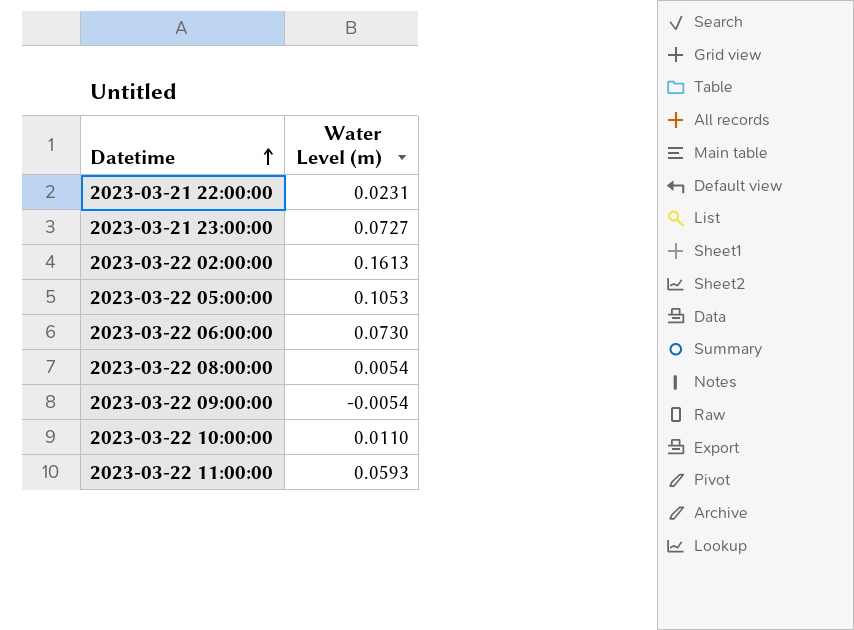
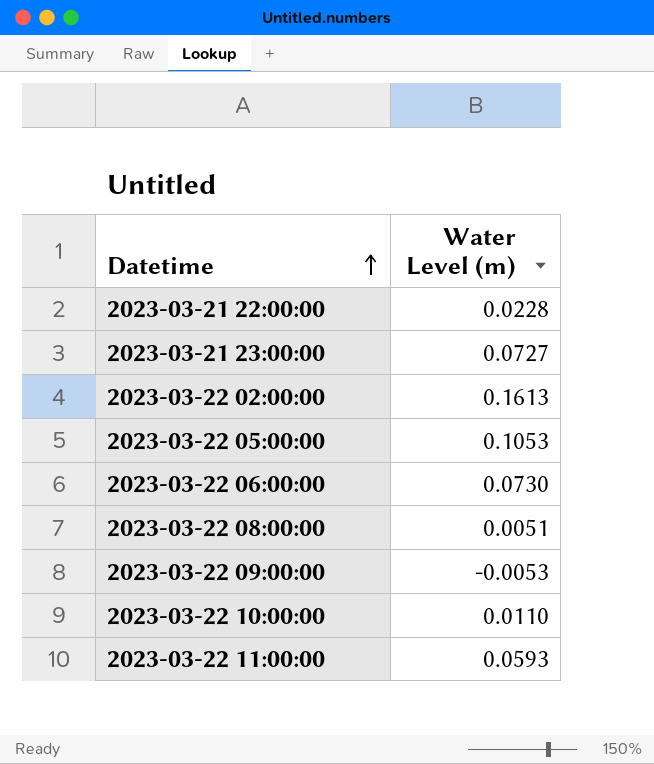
2023-03-21 22:00:00 | Water Level (m): 0.0231 -> 0.0228
2023-03-22 08:00:00 | Water Level (m): 0.0054 -> 0.0051
2023-03-22 09:00:00 | Water Level (m): -0.0054 -> -0.0053

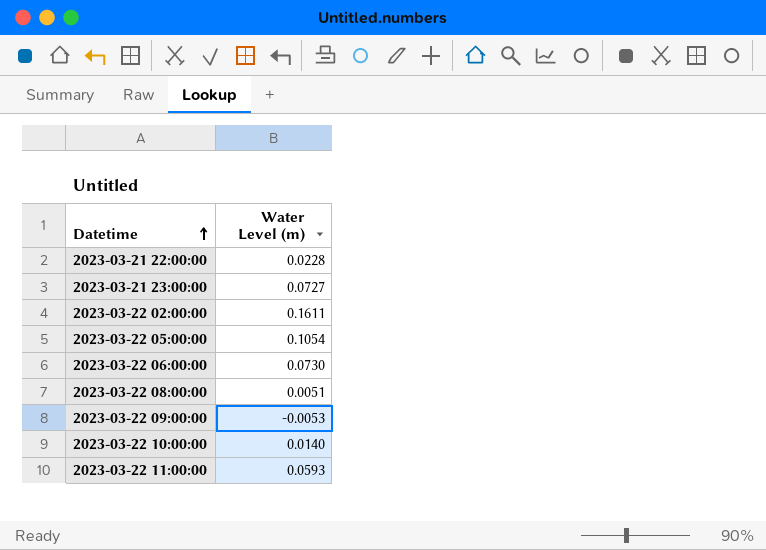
2023-03-22 02:00:00 | Water Level (m): 0.1613 -> 0.1611
2023-03-22 05:00:00 | Water Level (m): 0.1053 -> 0.1054
2023-03-22 10:00:00 | Water Level (m): 0.0110 -> 0.0140

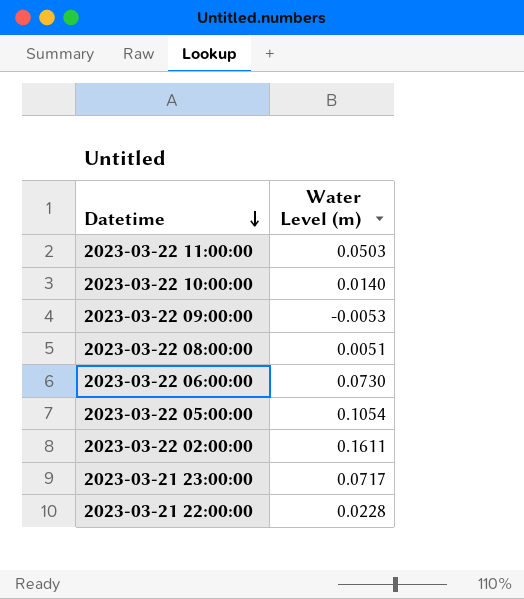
row order: Datetime ascending -> Datetime descending
2023-03-22 11:00:00 | Water Level (m): 0.0593 -> 0.0503
2023-03-21 23:00:00 | Water Level (m): 0.0727 -> 0.0717

